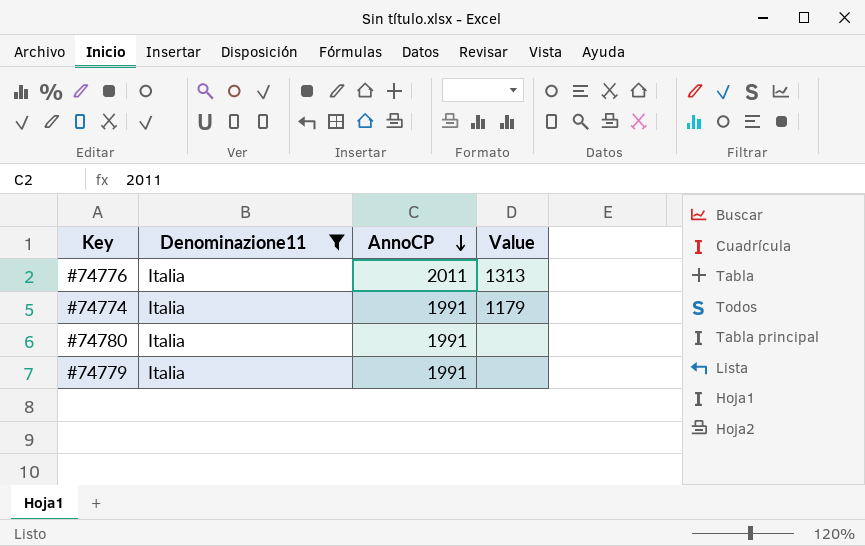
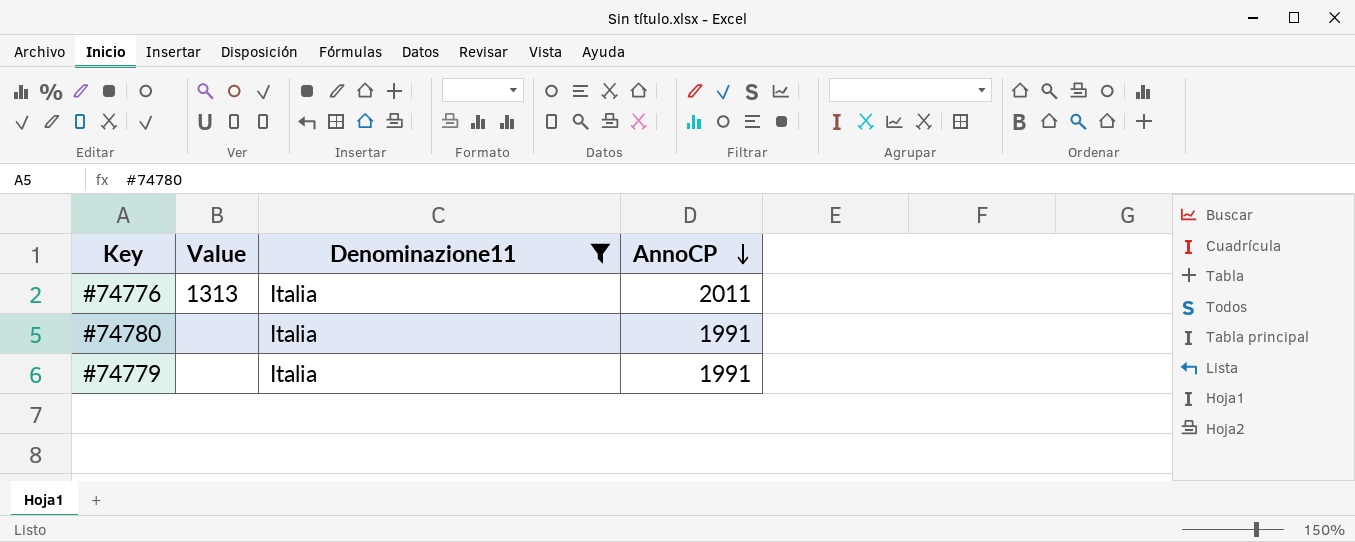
column Value | position: 4 -> 2
row #74774: Italia | 1991 | 1179 -> none

